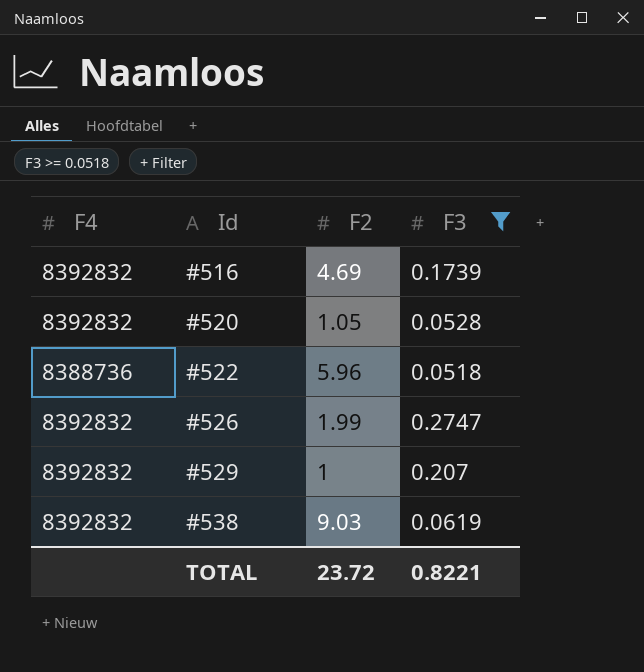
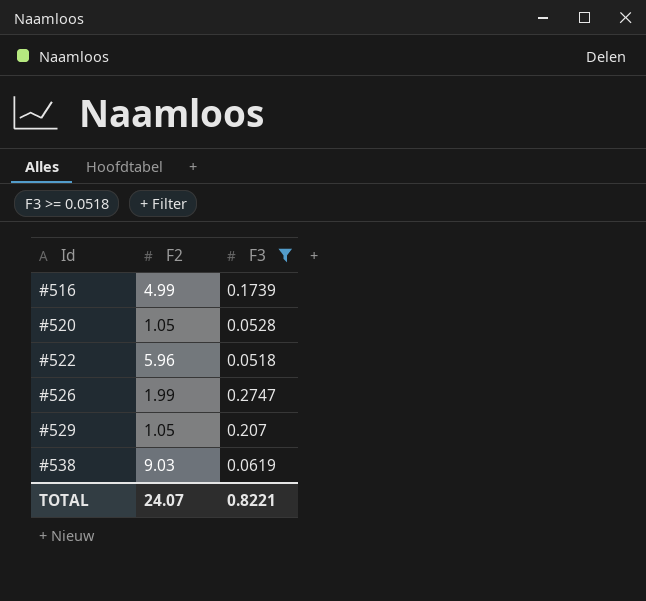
column F4 | position: 1 -> none
#516 | F2: 4.69 -> 4.99
#529 | F2: 1 -> 1.05
TOTAL | F2: 23.72 -> 24.07

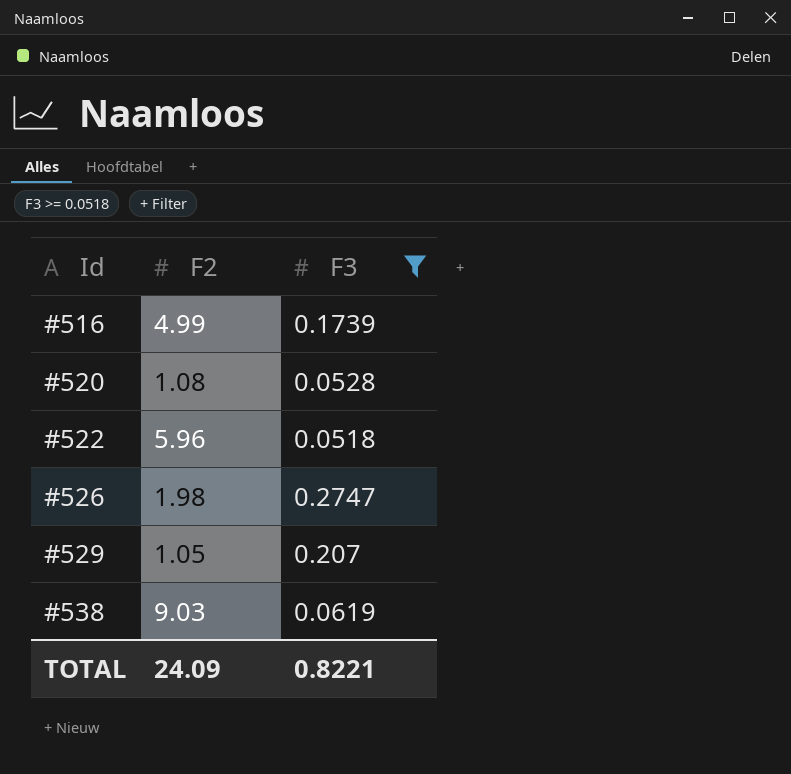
#520 | F2: 1.05 -> 1.08
#526 | F2: 1.99 -> 1.98
TOTAL | F2: 24.07 -> 24.09

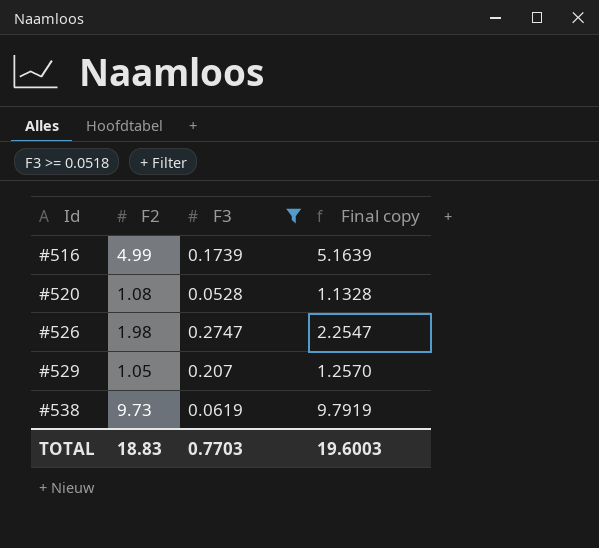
column Final copy | formula: none -> [F2] + [F3]
row #522: 5.96 | 0.0518 -> none
#538 | F2: 9.03 -> 9.73
TOTAL | F2: 24.09 -> 18.83
TOTAL | F3: 0.8221 -> 0.7703

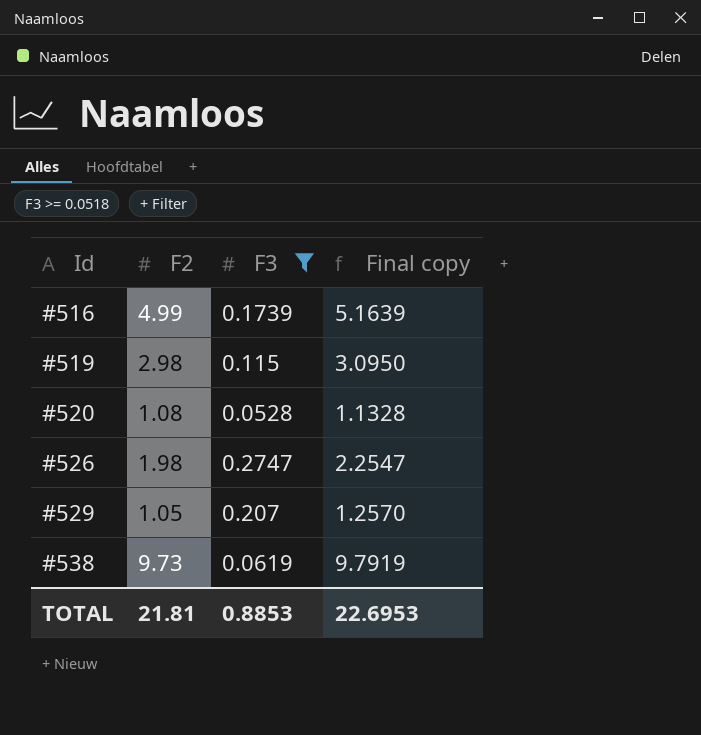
row #519: none -> 2.98 | 0.115 | 3.0950
TOTAL | F2: 18.83 -> 21.81
TOTAL | F3: 0.7703 -> 0.8853
TOTAL | Final copy: 19.6003 -> 22.6953

